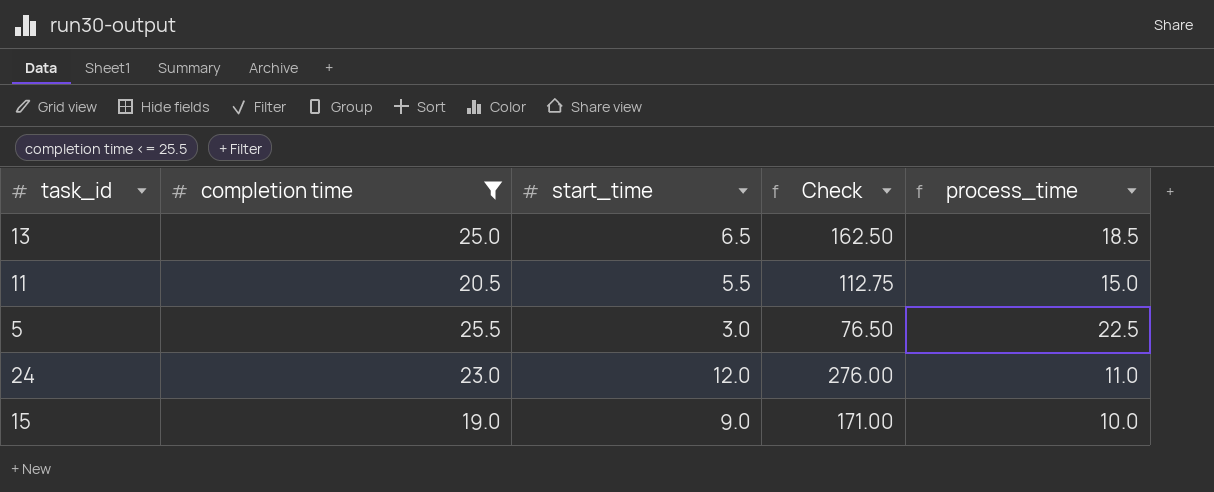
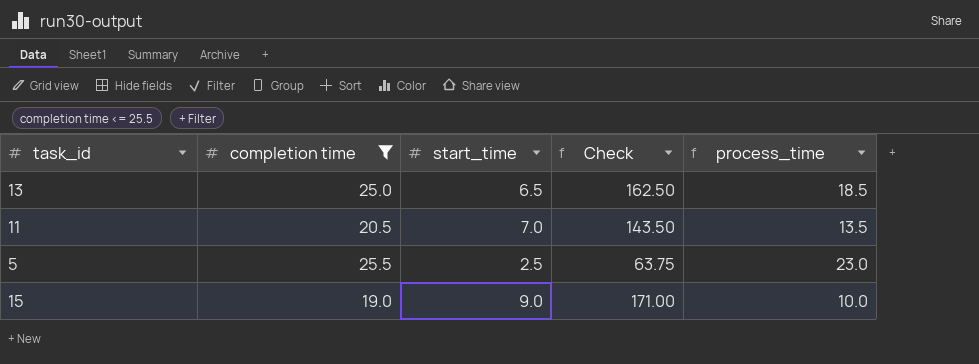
row 24: 23.0 | 12.0 | 276.00 | 11.0 -> none
11 | start_time: 5.5 -> 7.0
11 | Check: 112.75 -> 143.50
11 | process_time: 15.0 -> 13.5
5 | start_time: 3.0 -> 2.5
5 | Check: 76.50 -> 63.75
5 | process_time: 22.5 -> 23.0

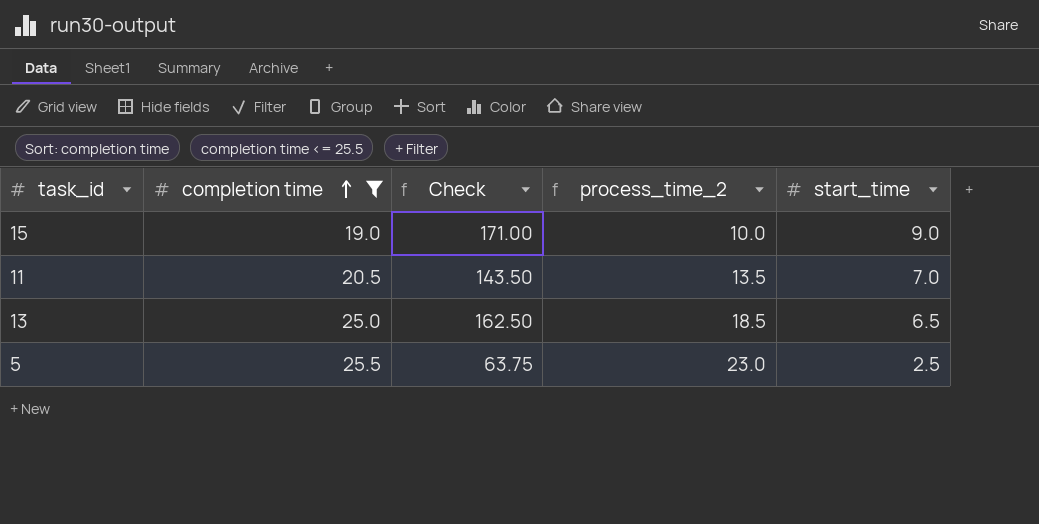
row order: none -> completion time ascending
column name: process_time -> process_time_2
column start_time | position: 3 -> 5

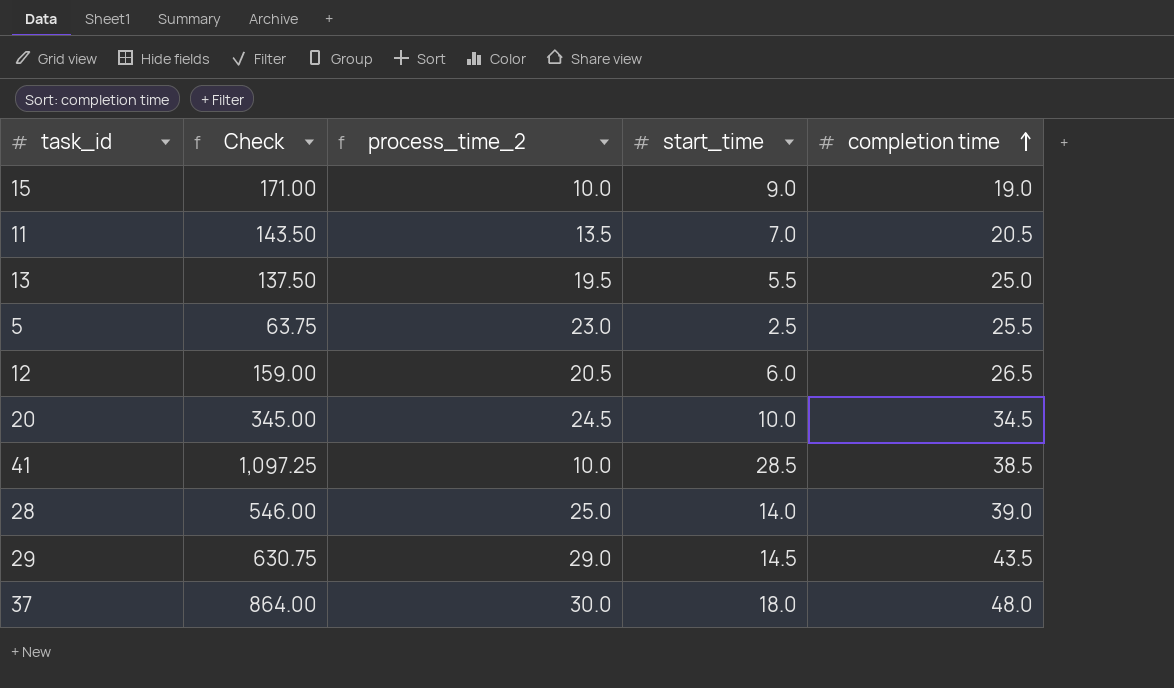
filter: completion time <= 25.5 -> none
column completion time | position: 2 -> 5
13 | Check: 162.50 -> 137.50
13 | process_time_2: 18.5 -> 19.5
13 | start_time: 6.5 -> 5.5

